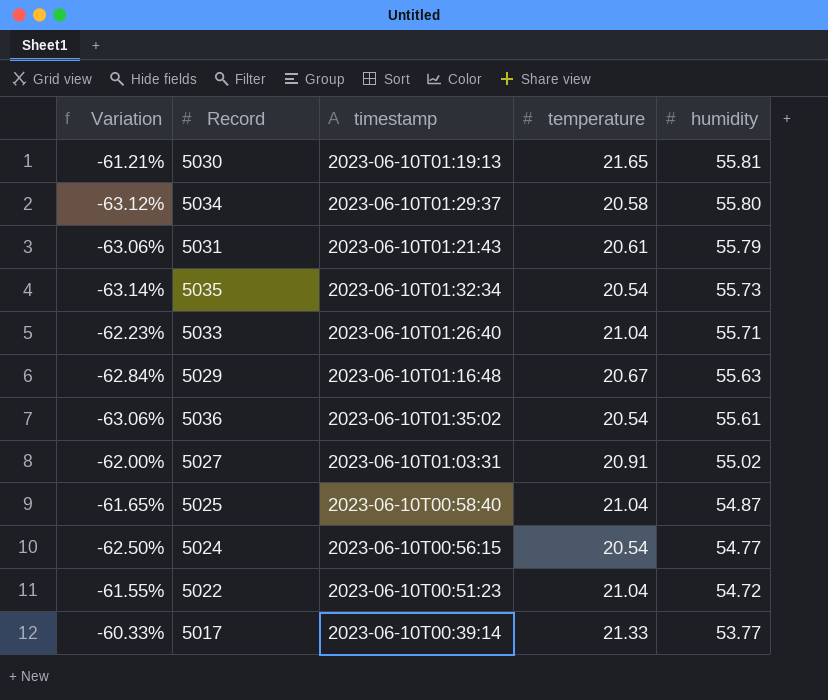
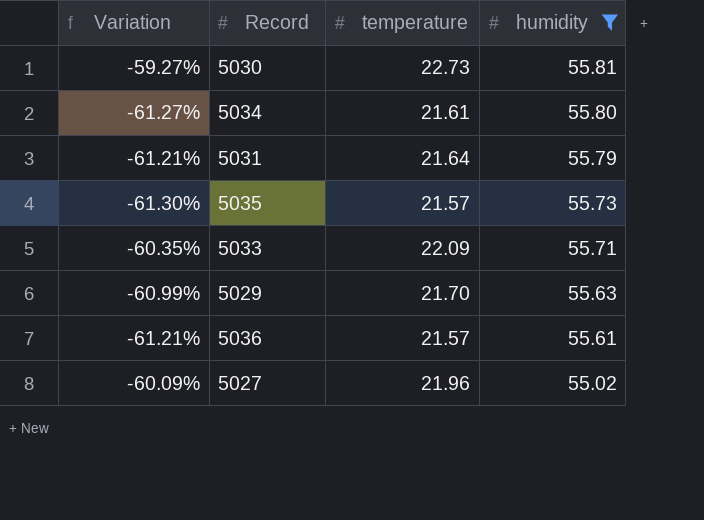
filter: none -> humidity >= 55.02
column timestamp | position: 3 -> none
5030 | Variation: -61.21% -> -59.27%
5030 | temperature: 21.65 -> 22.73
5034 | Variation: -63.12% -> -61.27%
5034 | temperature: 20.58 -> 21.61
5031 | Variation: -63.06% -> -61.21%
5031 | temperature: 20.61 -> 21.64
5035 | Variation: -63.14% -> -61.30%
5035 | temperature: 20.54 -> 21.57
5033 | Variation: -62.23% -> -60.35%
5033 | temperature: 21.04 -> 22.09
5029 | Variation: -62.84% -> -60.99%
5029 | temperature: 20.67 -> 21.70
5036 | Variation: -63.06% -> -61.21%
5036 | temperature: 20.54 -> 21.57
5027 | Variation: -62.00% -> -60.09%
5027 | temperature: 20.91 -> 21.96

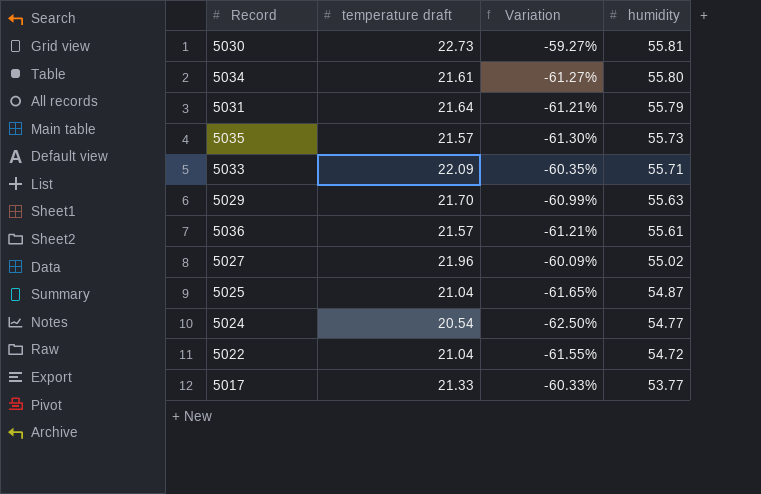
filter: humidity >= 55.02 -> none
column name: temperature -> temperature draft
column Variation | position: 1 -> 3

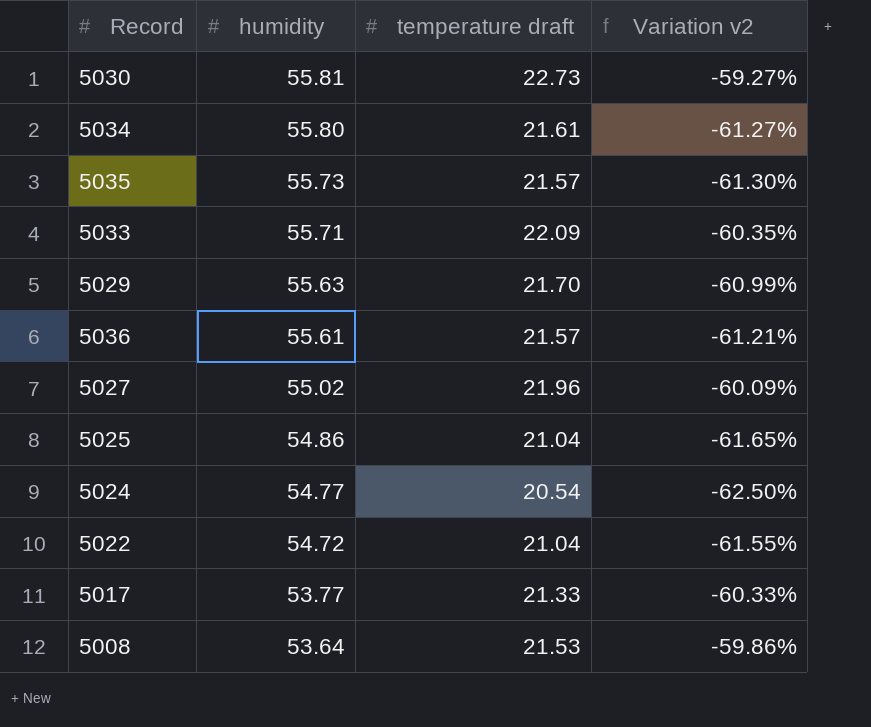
column humidity | position: 4 -> 2
column name: Variation -> Variation v2
row 5031: 21.64 | -61.21% | 55.79 -> none
5025 | humidity: 54.87 -> 54.86
row 5008: none -> 53.64 | 21.53 | -59.86%

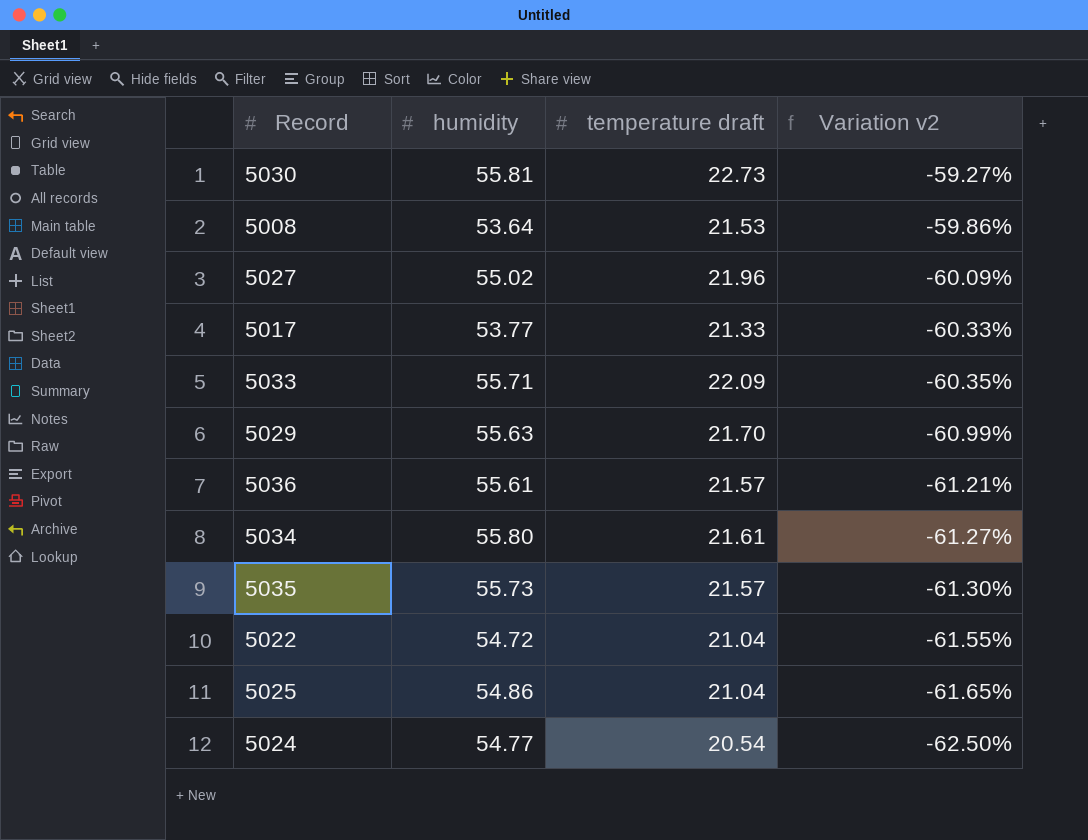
row order: humidity descending -> Variation v2 descending

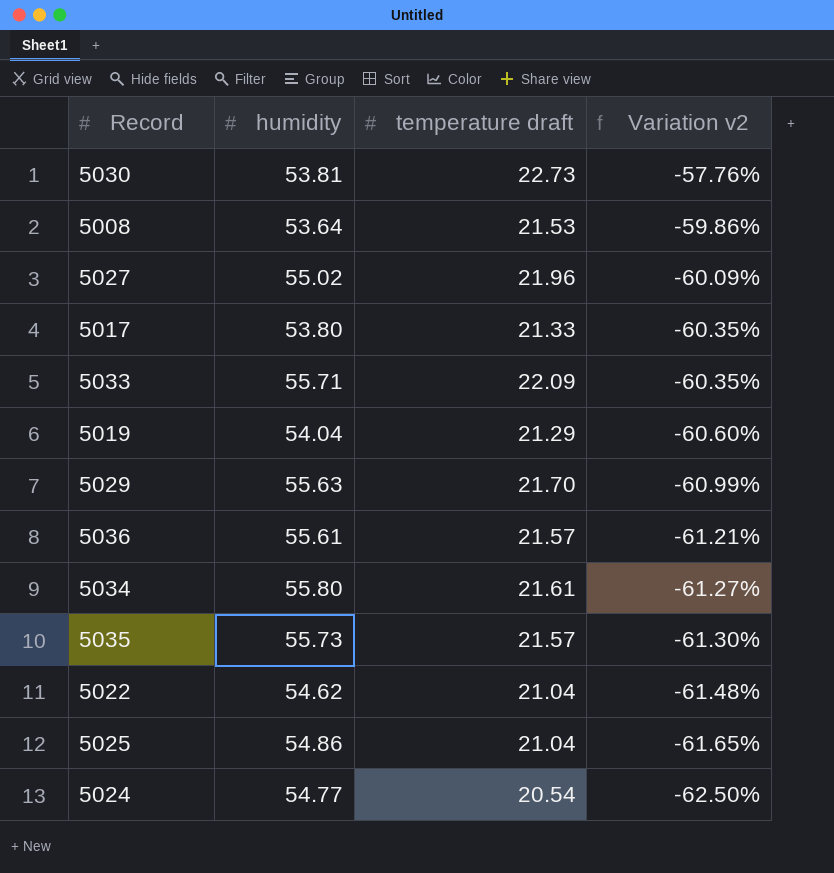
5030 | humidity: 55.81 -> 53.81
5030 | Variation v2: -59.27% -> -57.76%
5017 | humidity: 53.77 -> 53.80
5017 | Variation v2: -60.33% -> -60.35%
row 5019: none -> 54.04 | 21.29 | -60.60%
5022 | humidity: 54.72 -> 54.62
5022 | Variation v2: -61.55% -> -61.48%

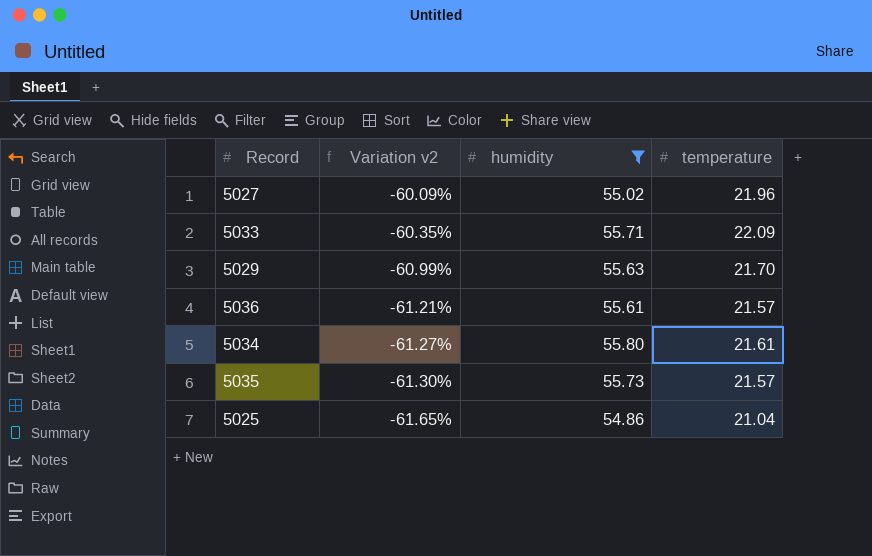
filter: none -> humidity >= 54.86
column Variation v2 | position: 4 -> 2
column name: temperature draft -> temperature

